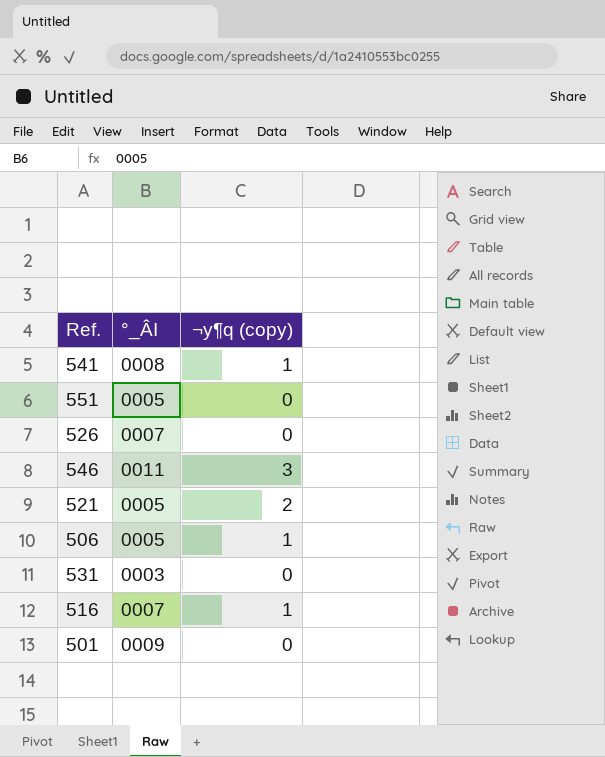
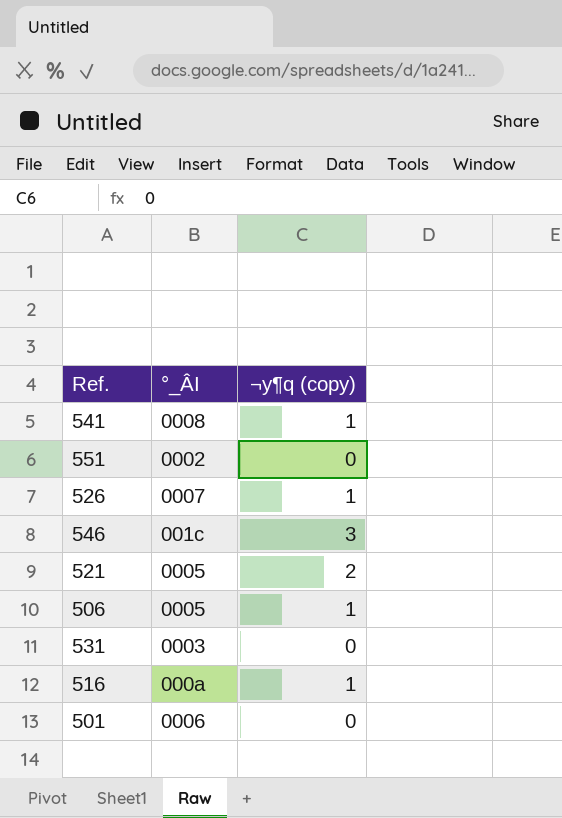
551 | °_ÂI: 0005 -> 0002
526 | ¬y¶q (copy): 0 -> 1
546 | °_ÂI: 0011 -> 001c
516 | °_ÂI: 0007 -> 000a
501 | °_ÂI: 0009 -> 0006

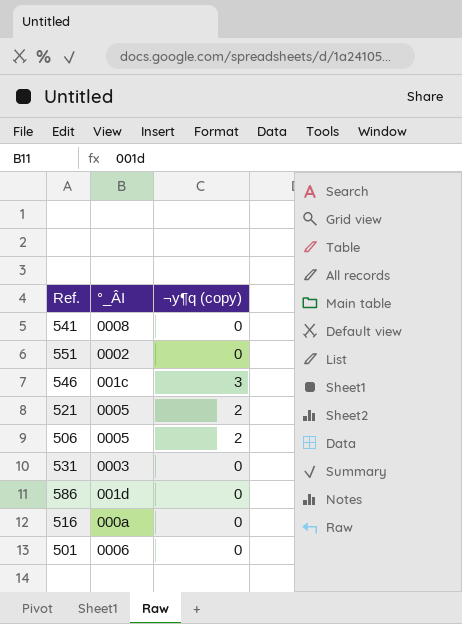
row 526: 0007 | 1 -> none
541 | ¬y¶q (copy): 1 -> 0
506 | ¬y¶q (copy): 1 -> 2
row 586: none -> 001d | 0
516 | ¬y¶q (copy): 1 -> 0

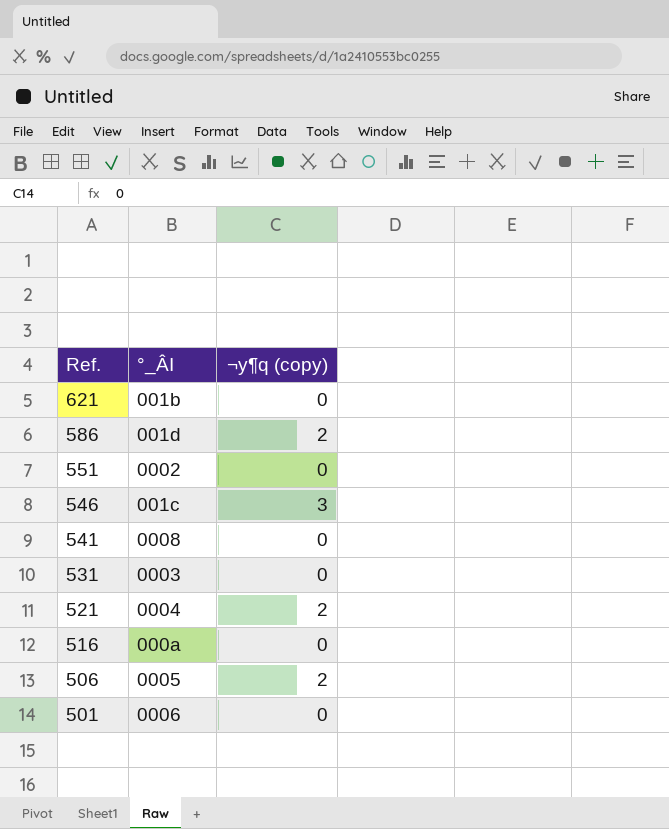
row order: none -> Ref. descending
row 621: none -> 001b | 0
586 | ¬y¶q (copy): 0 -> 2
521 | °_ÂI: 0005 -> 0004

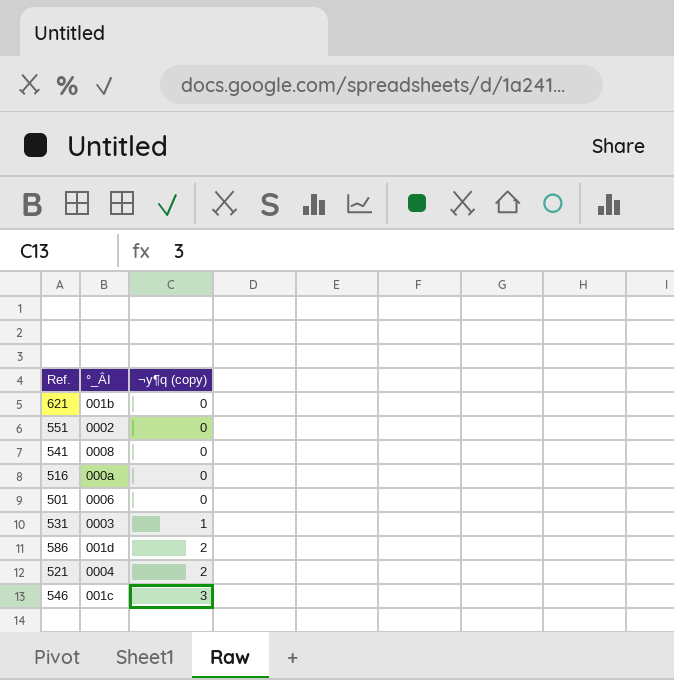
row order: Ref. descending -> ¬y¶q (copy) ascending
row 506: 0005 | 2 -> none
531 | ¬y¶q (copy): 0 -> 1

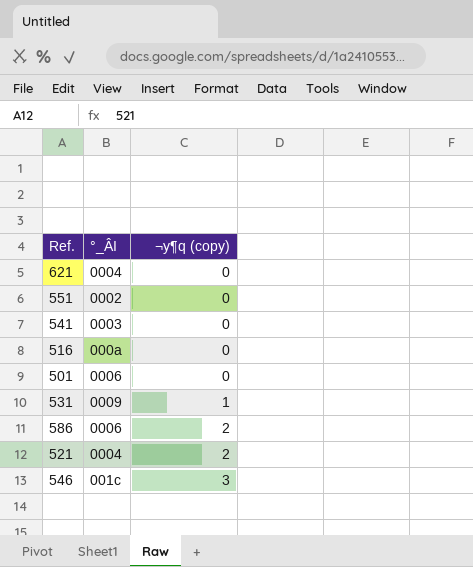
621 | °_ÂI: 001b -> 0004
541 | °_ÂI: 0008 -> 0003
531 | °_ÂI: 0003 -> 0009
586 | °_ÂI: 001d -> 0006

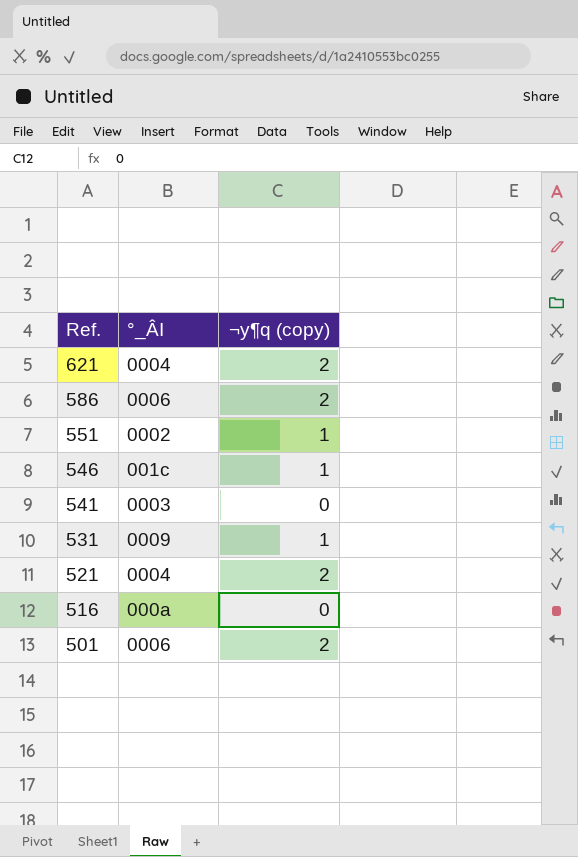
row order: ¬y¶q (copy) ascending -> Ref. descending
621 | ¬y¶q (copy): 0 -> 2
551 | ¬y¶q (copy): 0 -> 1
546 | ¬y¶q (copy): 3 -> 1
501 | ¬y¶q (copy): 0 -> 2

